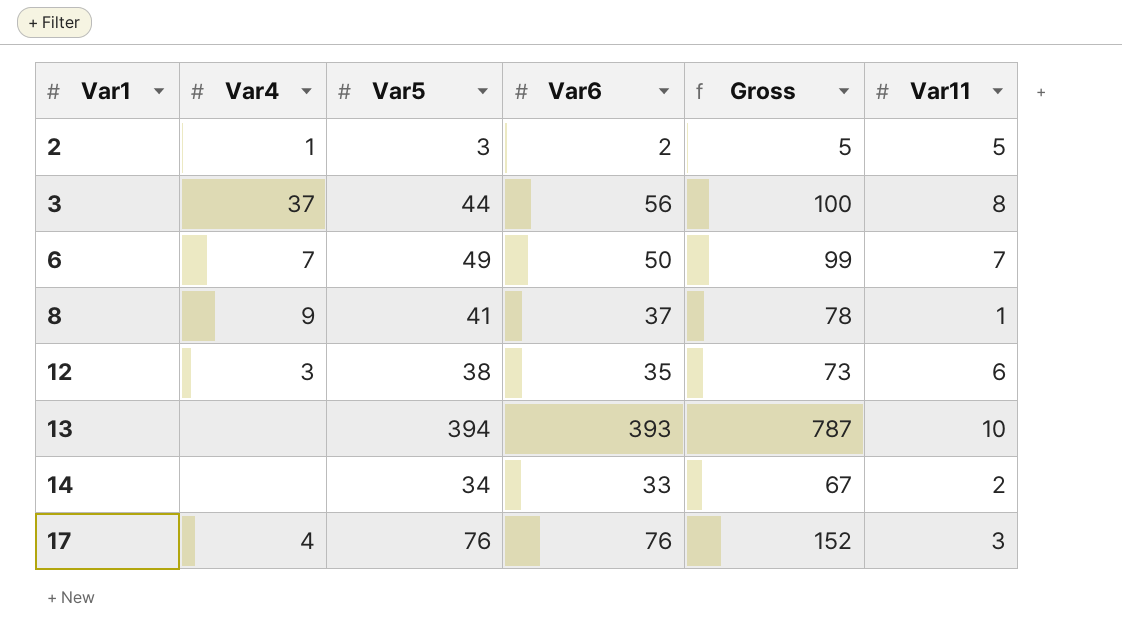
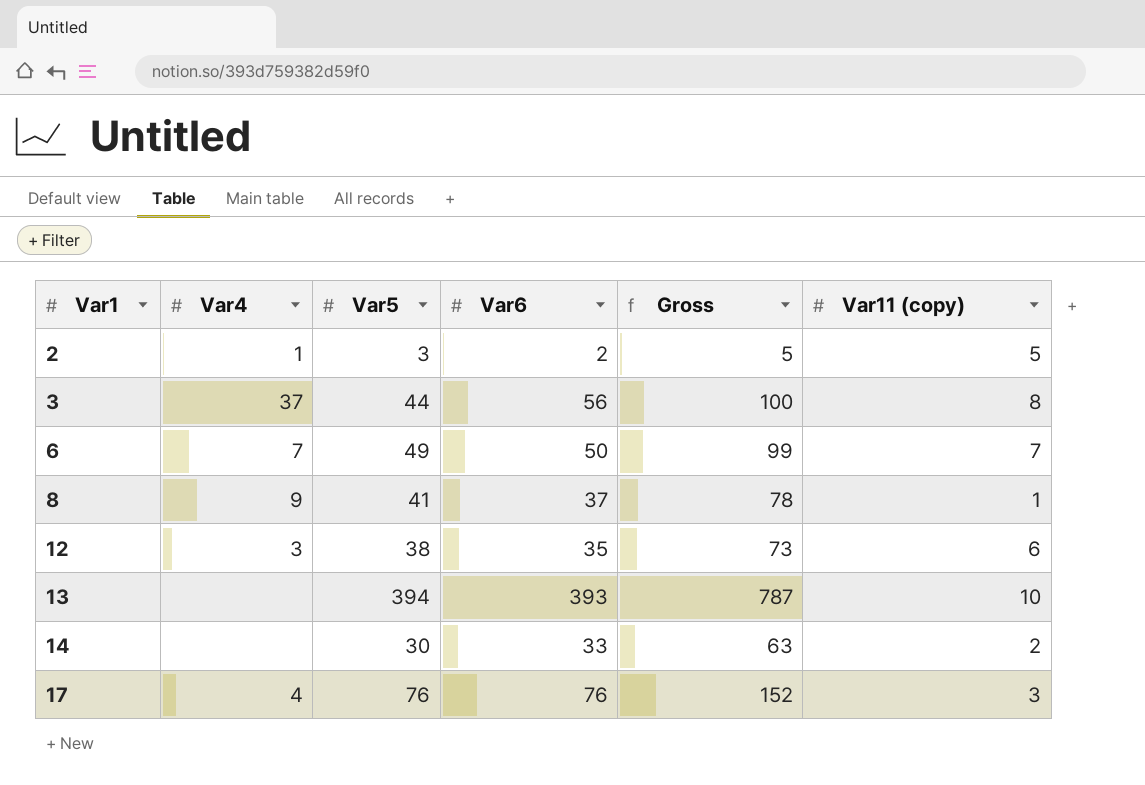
column name: Var11 -> Var11 (copy)
14 | Var5: 34 -> 30
14 | Gross: 67 -> 63

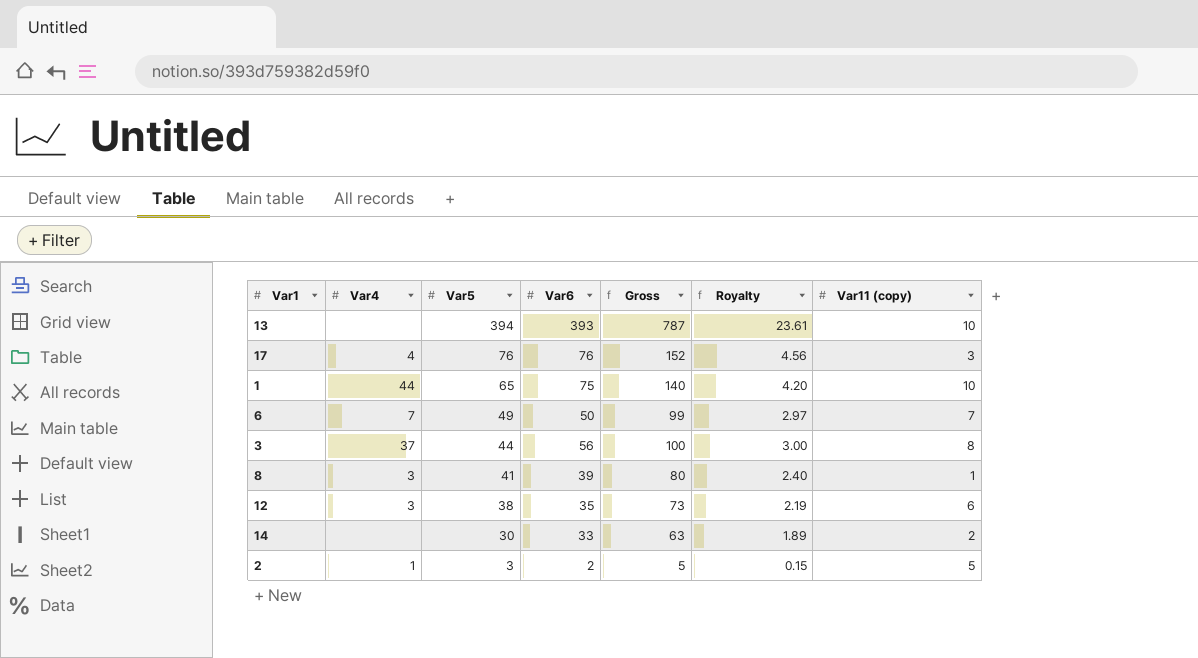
row order: Var1 ascending -> Var5 descending
column Royalty | formula: none -> [Gross] * 0.03
row 1: none -> 44 | 65 | 75 | 140 | 4.20 | 10
8 | Var4: 9 -> 3
8 | Var6: 37 -> 39
8 | Gross: 78 -> 80

